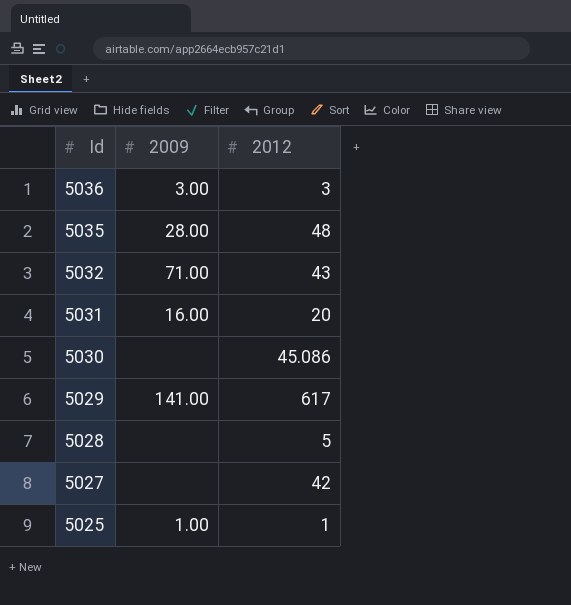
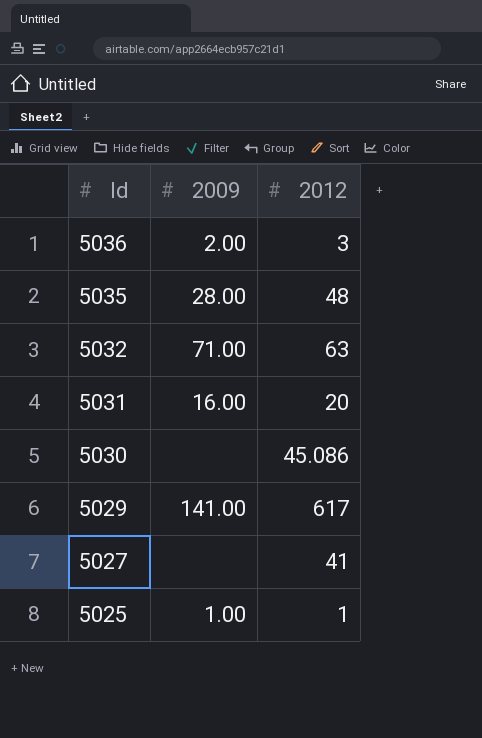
row 5028: none | 5 -> none
5036 | 2009: 3.00 -> 2.00
5032 | 2012: 43 -> 63
5027 | 2012: 42 -> 41

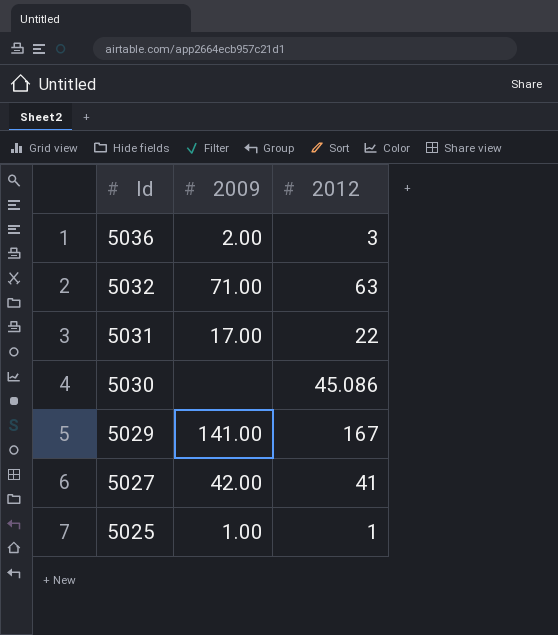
row 5035: 28.00 | 48 -> none
5031 | 2009: 16.00 -> 17.00
5031 | 2012: 20 -> 22
5029 | 2012: 617 -> 167
5027 | 2009: none -> 42.00

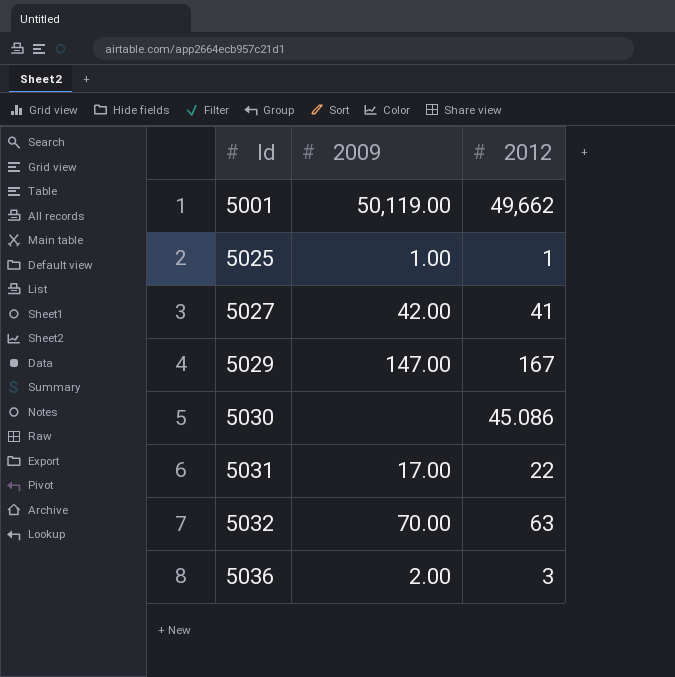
row order: Id descending -> Id ascending
row 5001: none -> 50,119.00 | 49,662
5029 | 2009: 141.00 -> 147.00
5032 | 2009: 71.00 -> 70.00

